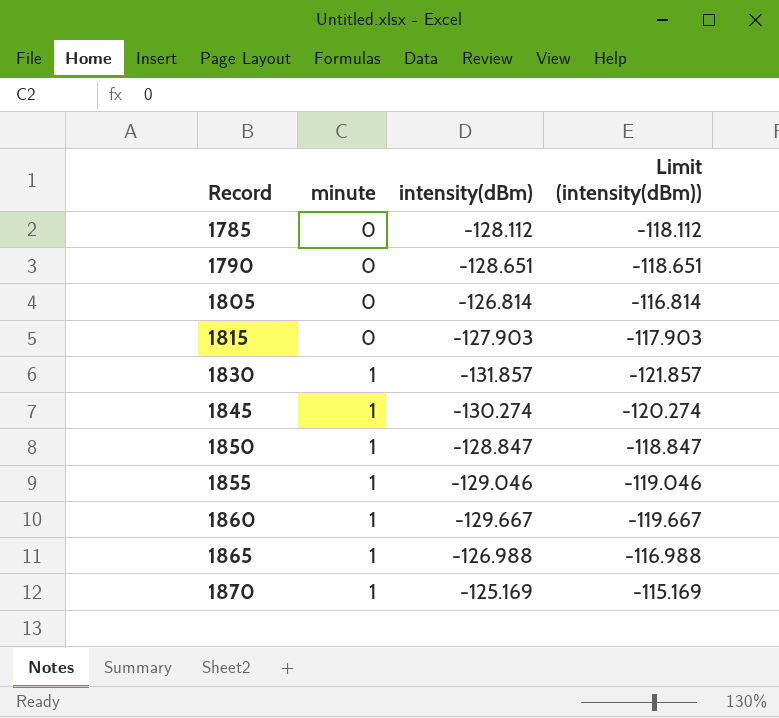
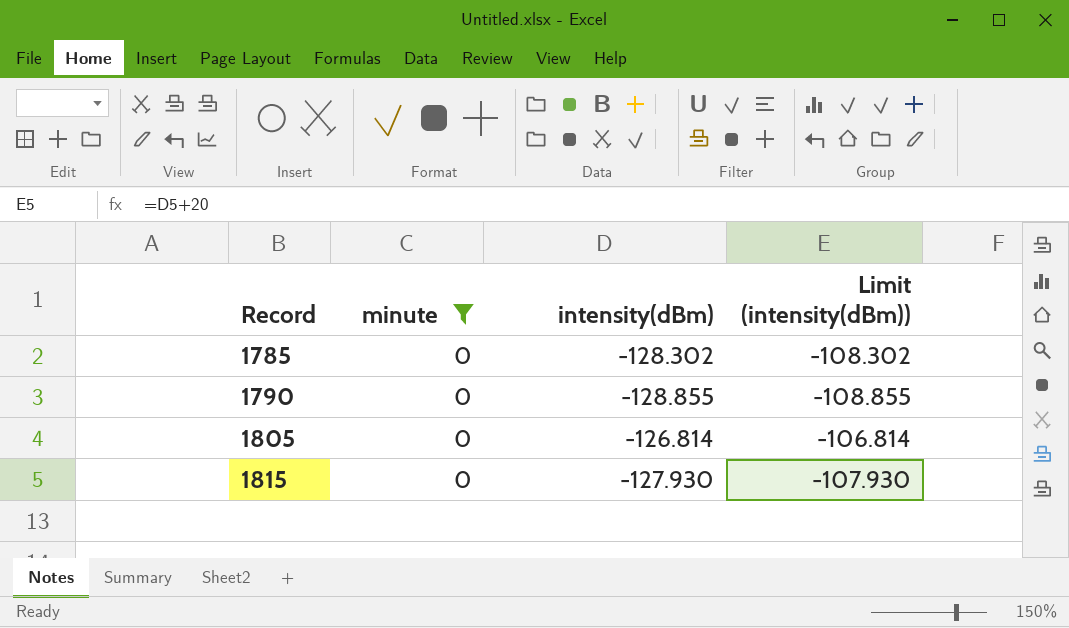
filter: none -> minute = 0
column Limit (intensity(dBm)) | formula: [intensity(dBm)] + 10 -> [intensity(dBm)] + 20
1785 | intensity(dBm): -128.112 -> -128.302
1790 | intensity(dBm): -128.651 -> -128.855
1815 | intensity(dBm): -127.903 -> -127.930

